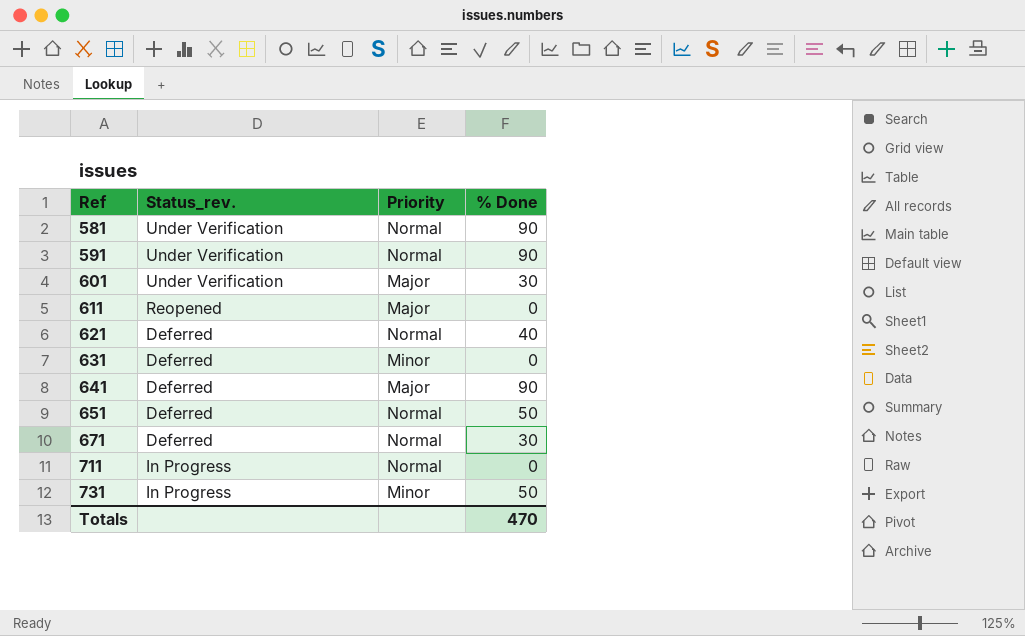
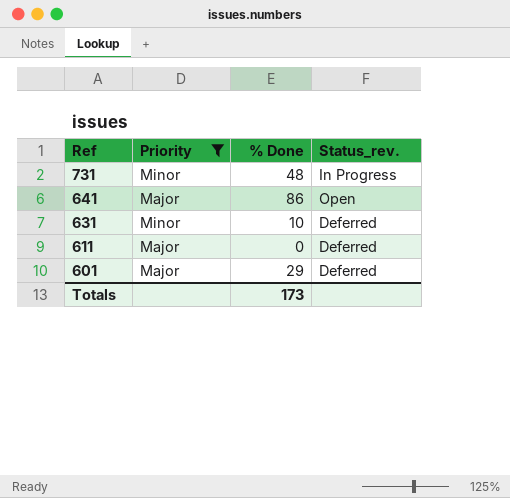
filter: none -> Priority != Normal
row order: Ref ascending -> Ref descending
column Status_rev. | position: 2 -> 4
731 | % Done: 50 -> 48
641 | % Done: 90 -> 86
641 | Status_rev.: Deferred -> Open
631 | % Done: 0 -> 10
611 | Status_rev.: Reopened -> Deferred
601 | % Done: 30 -> 29
601 | Status_rev.: Under Verification -> Deferred
Totals | % Done: 470 -> 173

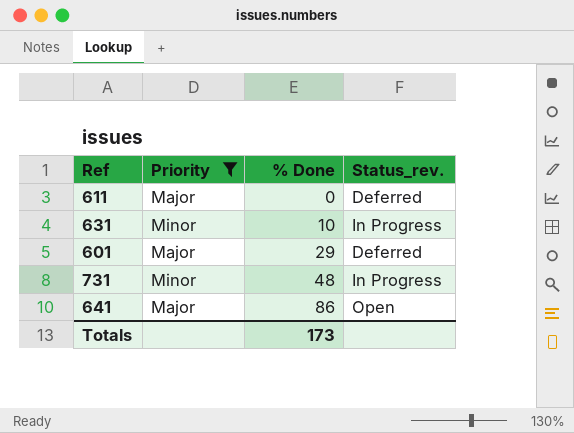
row order: Ref descending -> % Done ascending
631 | Status_rev.: Deferred -> In Progress

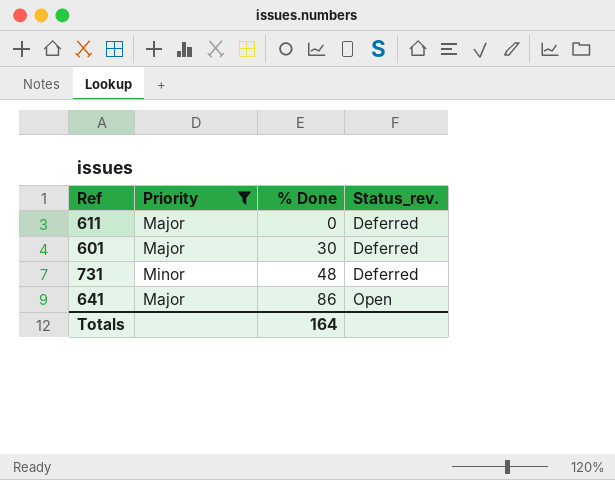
row 631: Minor | 10 | In Progress -> none
601 | % Done: 29 -> 30
731 | Status_rev.: In Progress -> Deferred
Totals | % Done: 173 -> 164

